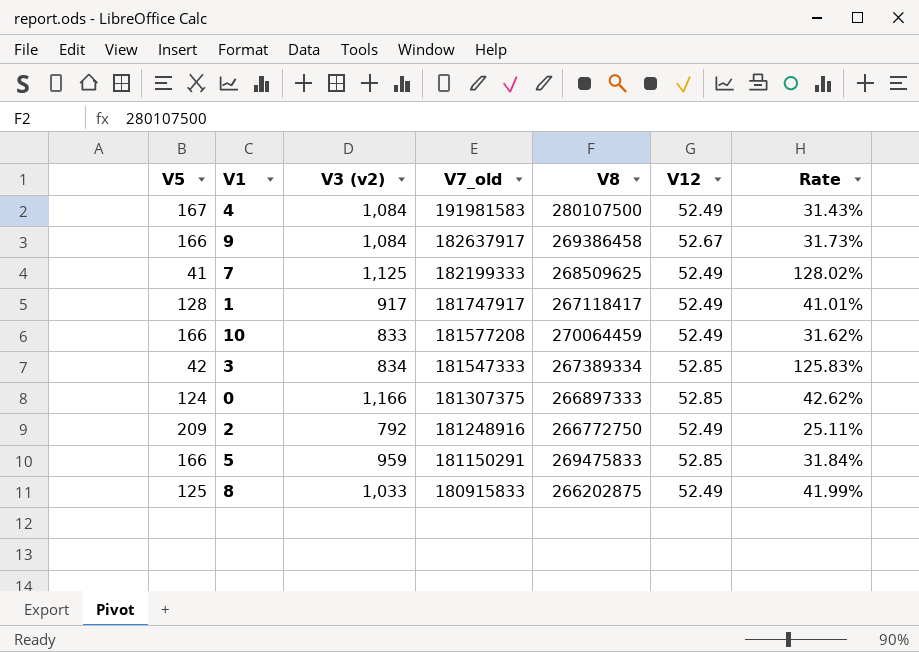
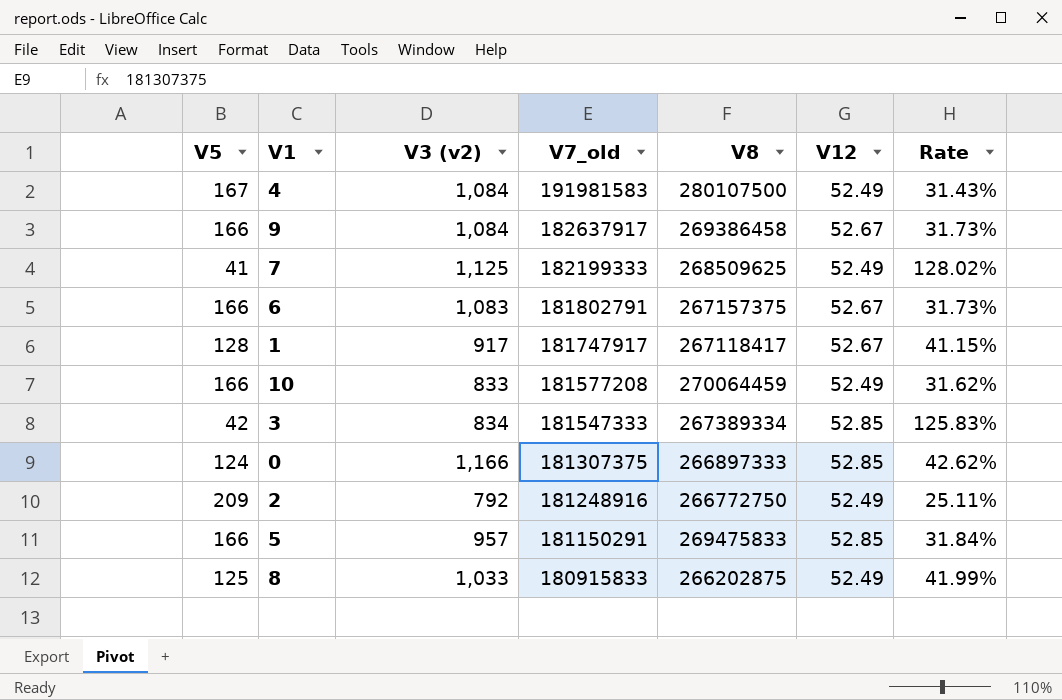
row 6: none -> 166 | 1,083 | 181802791 | 267157375 | 52.67 | 31.73%
1 | V12: 52.49 -> 52.67
1 | Rate: 41.01% -> 41.15%
5 | V3 (v2): 959 -> 957

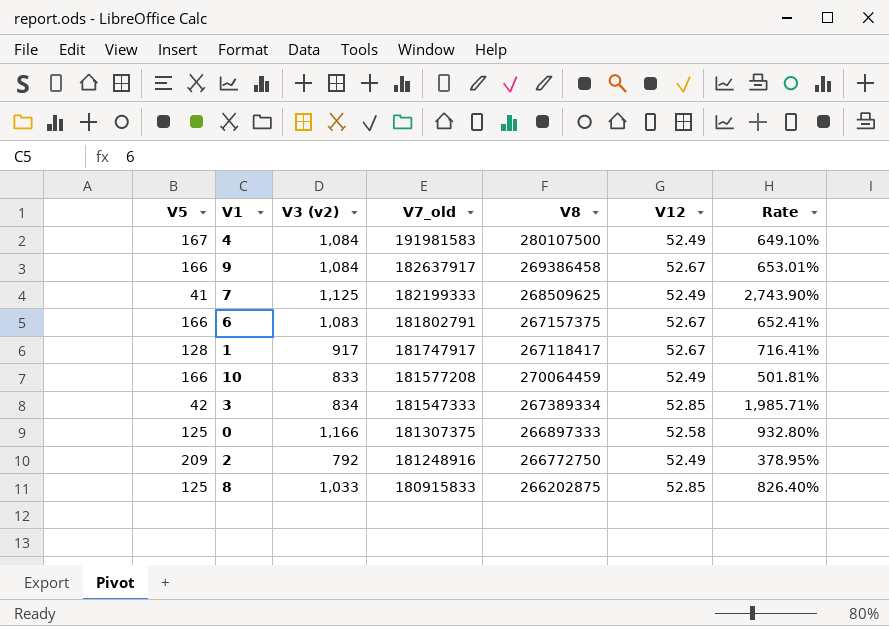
column Rate | formula: [V12] / [V5] -> [V3 (v2)] / [V5]
row 5: 166 | 957 | 181150291 | 269475833 | 52.85 | 31.84% -> none
0 | V5: 124 -> 125
0 | V12: 52.85 -> 52.58
8 | V12: 52.49 -> 52.85

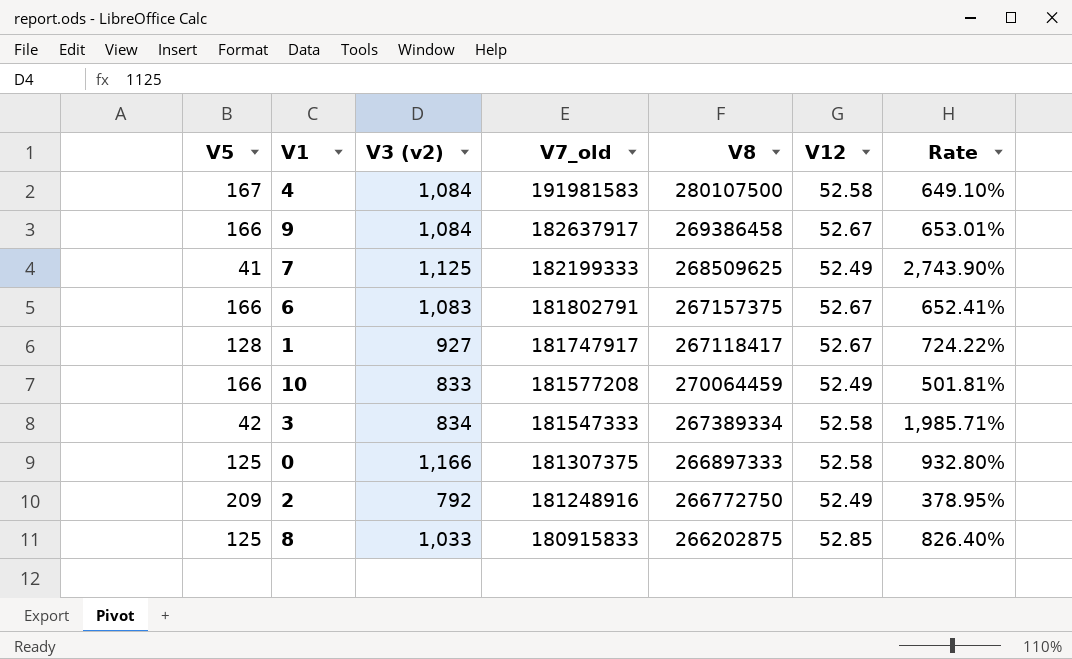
4 | V12: 52.49 -> 52.58
1 | V3 (v2): 917 -> 927
1 | Rate: 716.41% -> 724.22%
3 | V12: 52.85 -> 52.58

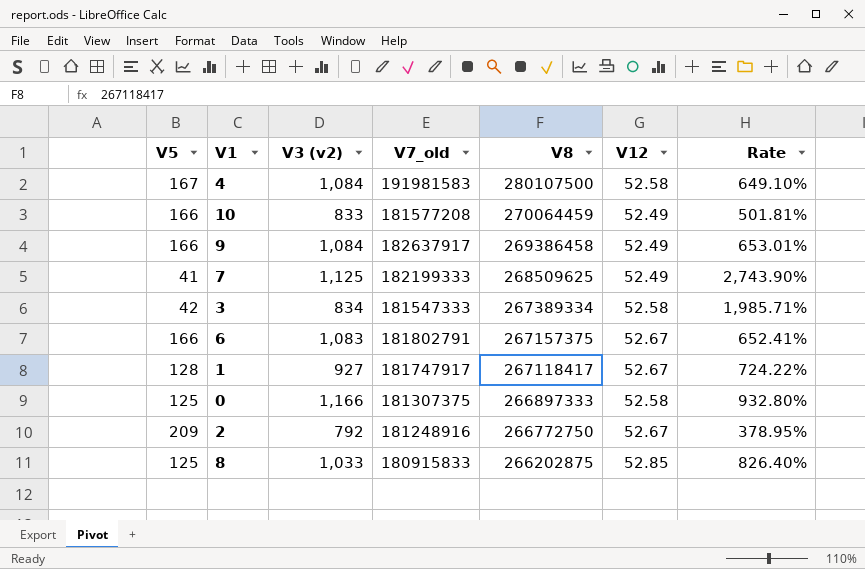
row order: V7_old descending -> V8 descending
9 | V12: 52.67 -> 52.49
2 | V12: 52.49 -> 52.67

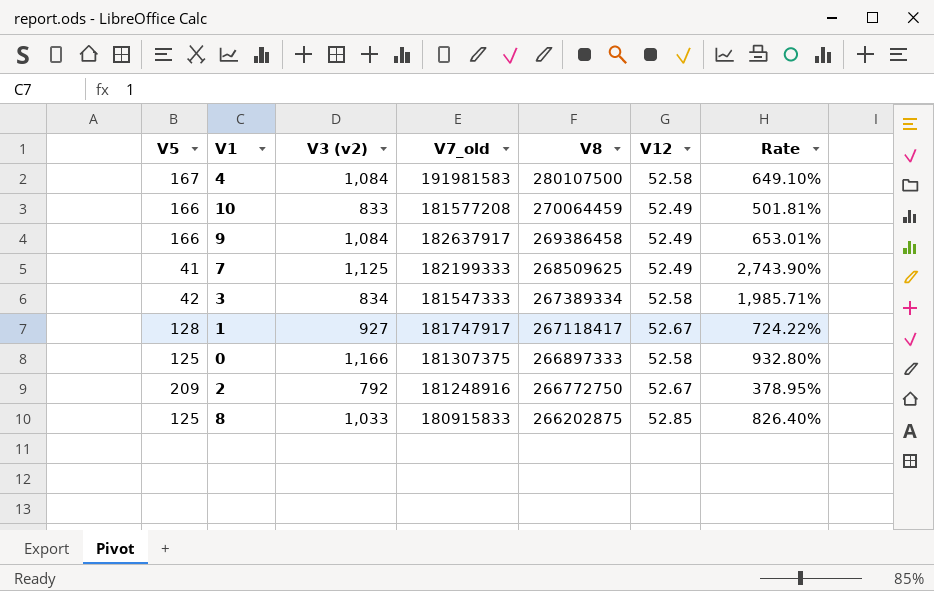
row 6: 166 | 1,083 | 181802791 | 267157375 | 52.67 | 652.41% -> none

